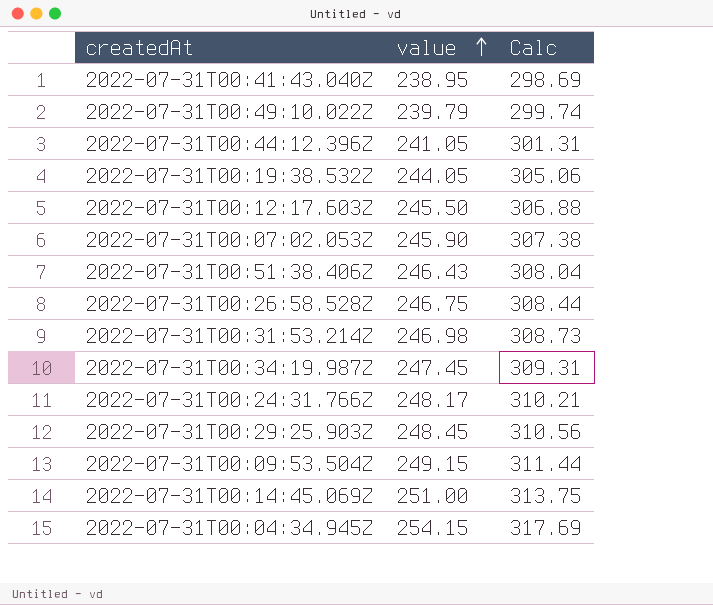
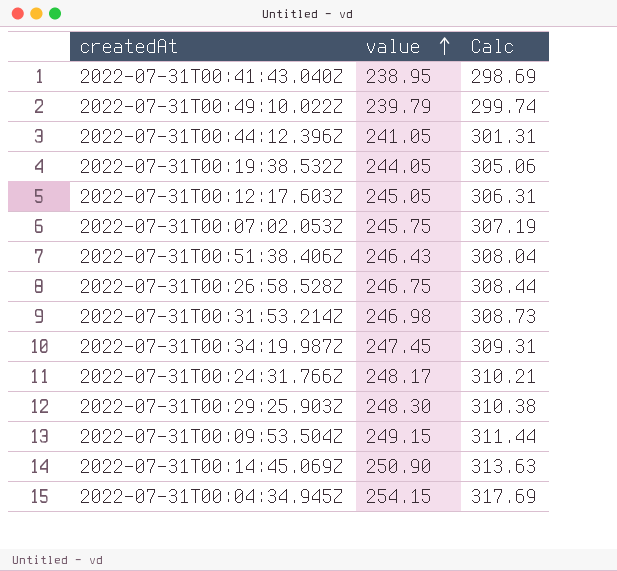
2022-07-31T00:12:17.603Z | value: 245.50 -> 245.05
2022-07-31T00:12:17.603Z | Calc: 306.88 -> 306.31
2022-07-31T00:07:02.053Z | value: 245.90 -> 245.75
2022-07-31T00:07:02.053Z | Calc: 307.38 -> 307.19
2022-07-31T00:29:25.903Z | value: 248.45 -> 248.30
2022-07-31T00:29:25.903Z | Calc: 310.56 -> 310.38
2022-07-31T00:14:45.069Z | value: 251.00 -> 250.90
2022-07-31T00:14:45.069Z | Calc: 313.75 -> 313.63

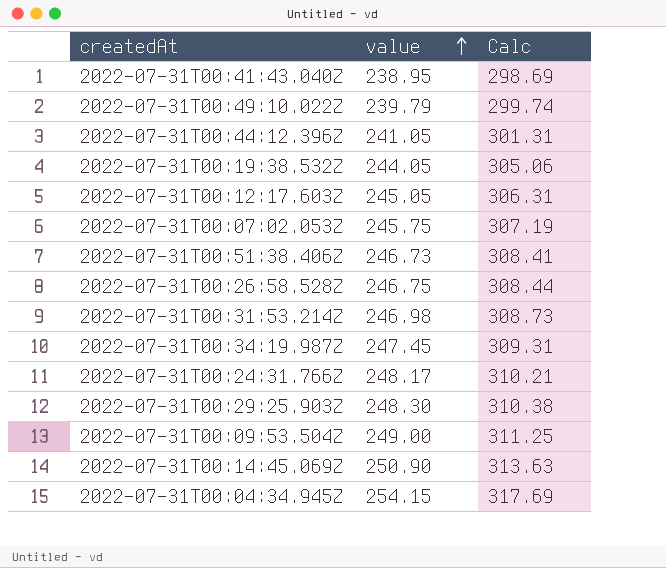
2022-07-31T00:51:38.406Z | value: 246.43 -> 246.73
2022-07-31T00:51:38.406Z | Calc: 308.04 -> 308.41
2022-07-31T00:09:53.504Z | value: 249.15 -> 249.00
2022-07-31T00:09:53.504Z | Calc: 311.44 -> 311.25

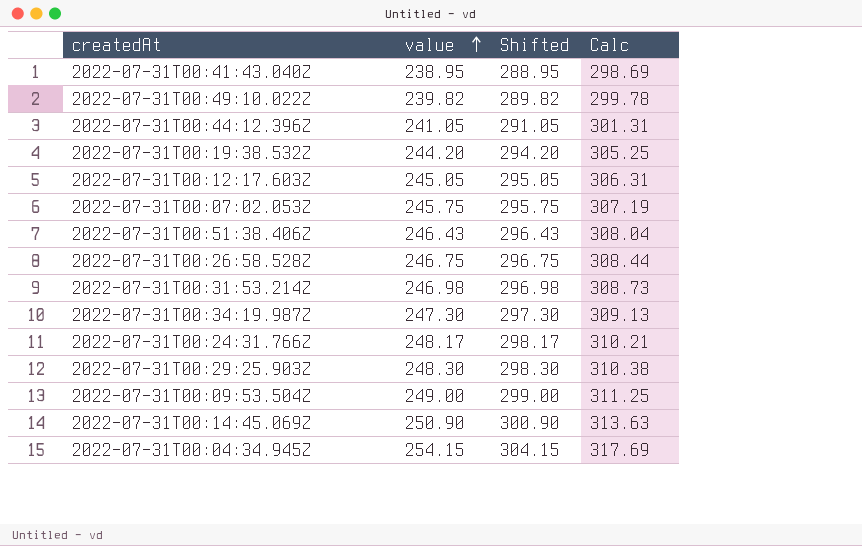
column Shifted | formula: none -> [value] + 50
2022-07-31T00:49:10.022Z | value: 239.79 -> 239.82
2022-07-31T00:49:10.022Z | Calc: 299.74 -> 299.78
2022-07-31T00:19:38.532Z | value: 244.05 -> 244.20
2022-07-31T00:19:38.532Z | Calc: 305.06 -> 305.25
2022-07-31T00:51:38.406Z | value: 246.73 -> 246.43
2022-07-31T00:51:38.406Z | Calc: 308.41 -> 308.04
2022-07-31T00:34:19.987Z | value: 247.45 -> 247.30
2022-07-31T00:34:19.987Z | Calc: 309.31 -> 309.13

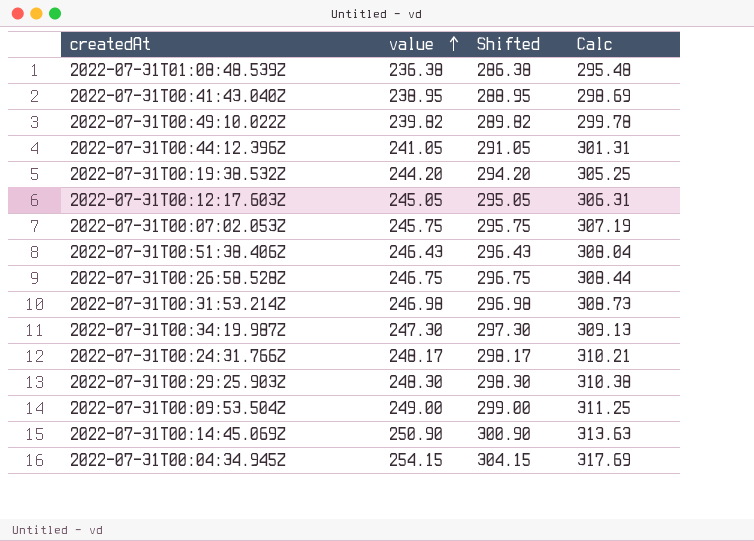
row 2022-07-31T01:08:48.539Z: none -> 236.38 | 286.38 | 295.48

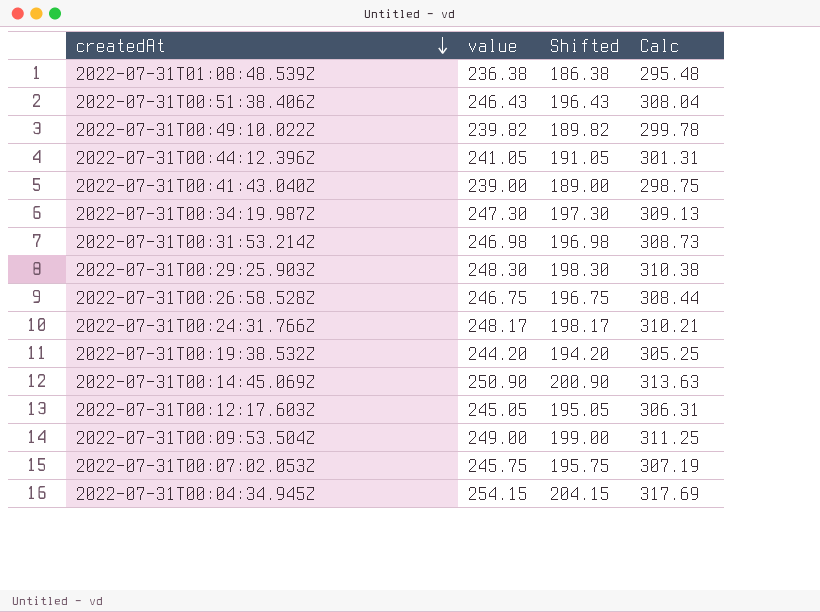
row order: value ascending -> createdAt descending
column Shifted | formula: [value] + 50 -> [value] - 50
2022-07-31T00:41:43.040Z | value: 238.95 -> 239.00
2022-07-31T00:41:43.040Z | Calc: 298.69 -> 298.75

